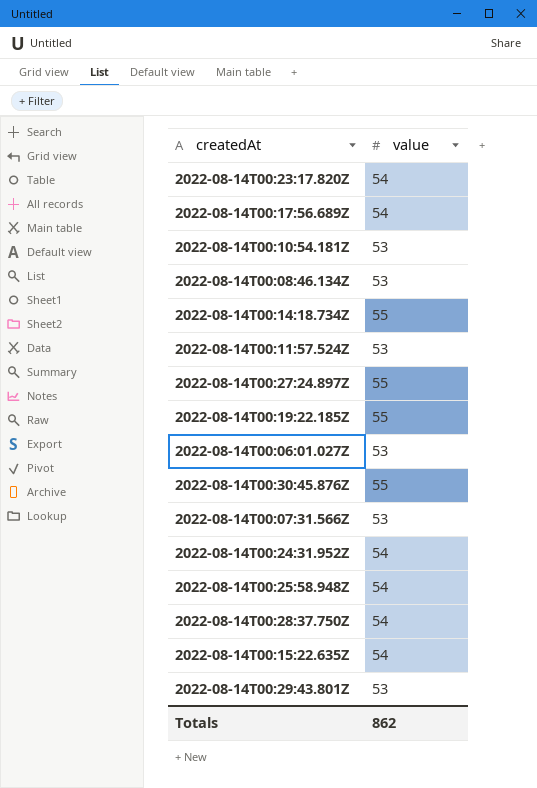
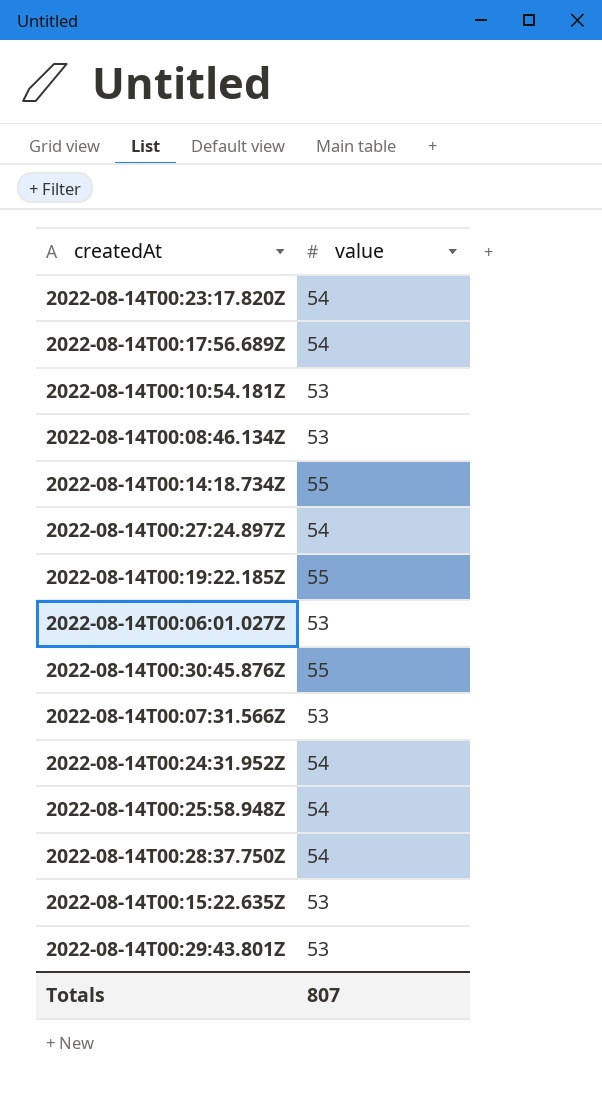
row 2022-08-14T00:11:57.524Z: 53 -> none
2022-08-14T00:27:24.897Z | value: 55 -> 54
2022-08-14T00:15:22.635Z | value: 54 -> 53
Totals | value: 862 -> 807

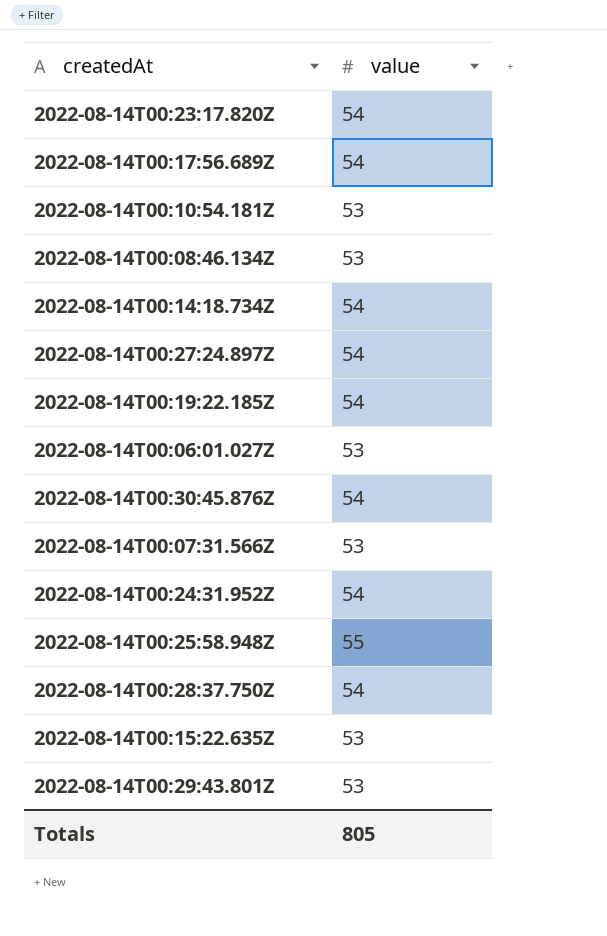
2022-08-14T00:14:18.734Z | value: 55 -> 54
2022-08-14T00:19:22.185Z | value: 55 -> 54
2022-08-14T00:30:45.876Z | value: 55 -> 54
2022-08-14T00:25:58.948Z | value: 54 -> 55
Totals | value: 807 -> 805

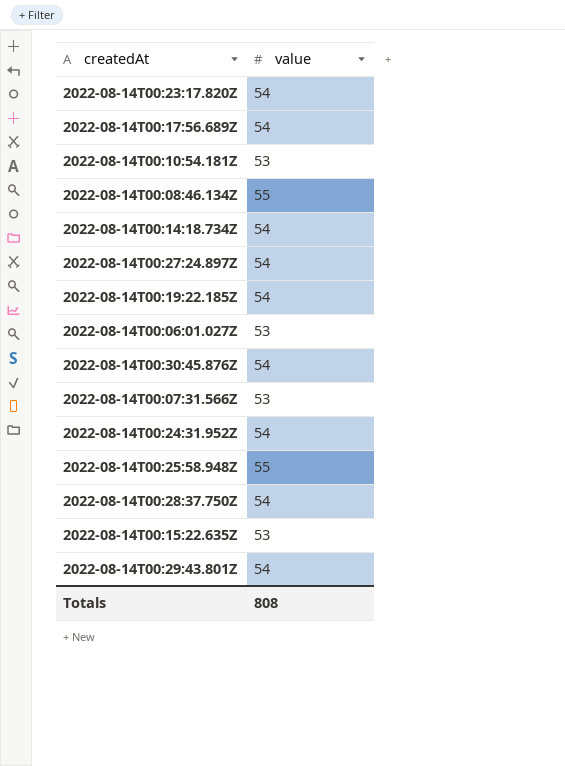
2022-08-14T00:08:46.134Z | value: 53 -> 55
2022-08-14T00:29:43.801Z | value: 53 -> 54
Totals | value: 805 -> 808

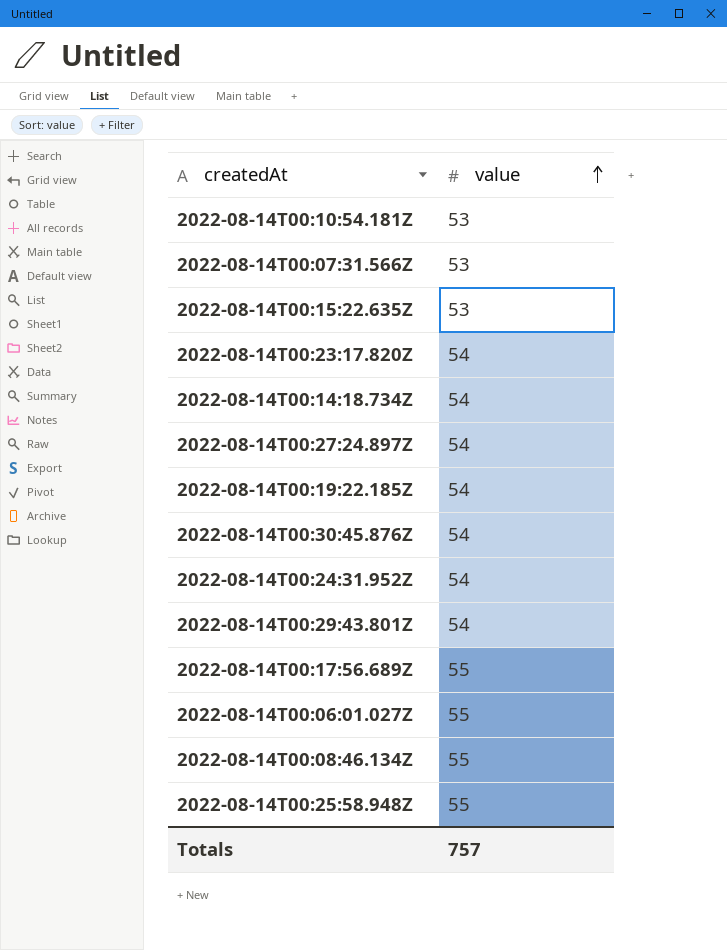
row order: none -> value ascending
row 2022-08-14T00:28:37.750Z: 54 -> none
2022-08-14T00:17:56.689Z | value: 54 -> 55
2022-08-14T00:06:01.027Z | value: 53 -> 55
Totals | value: 808 -> 757

